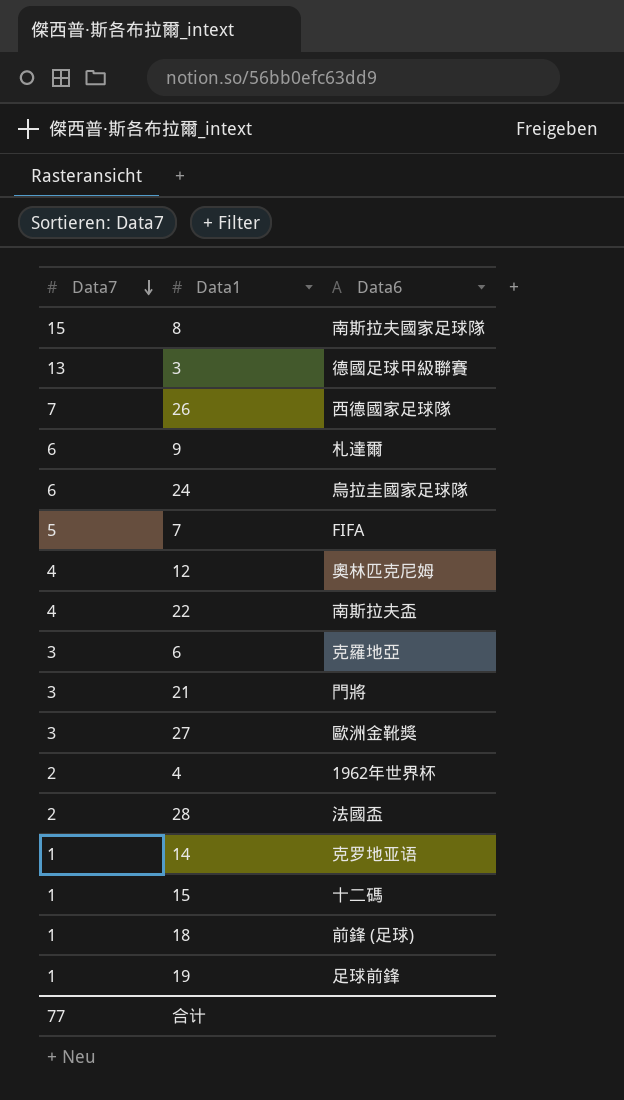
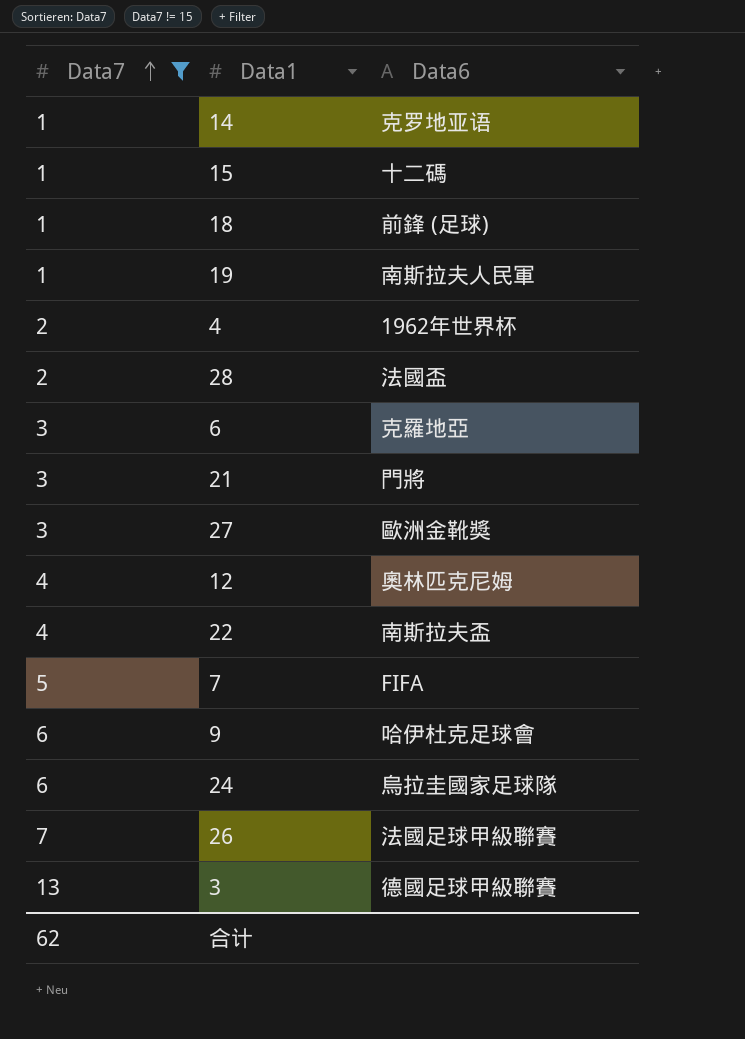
filter: none -> Data7 != 15
row order: Data7 descending -> Data7 ascending
19 | Data6: 足球前鋒 -> 南斯拉夫人民軍
9 | Data6: 札達爾 -> 哈伊杜克足球會
26 | Data6: 西德國家足球隊 -> 法國足球甲級聯賽
合计 | Data7: 77 -> 62

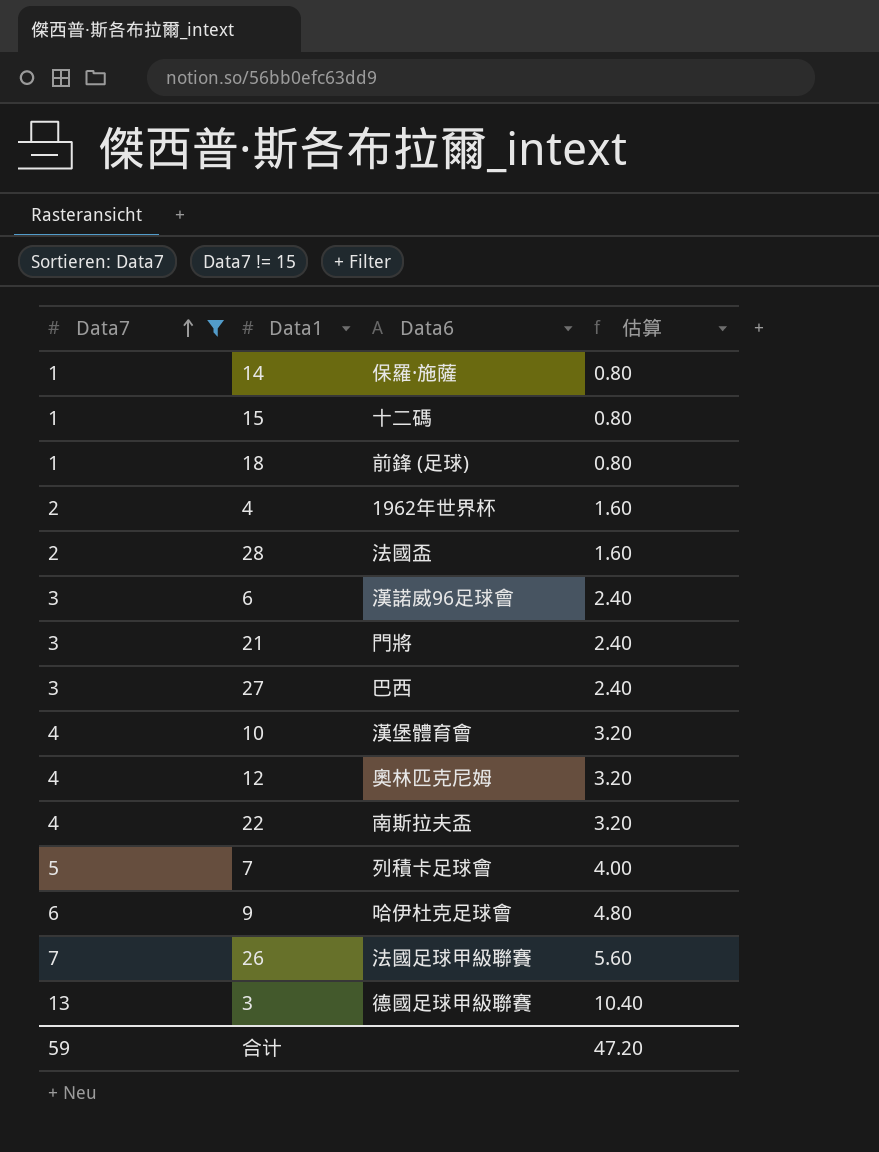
column 估算 | formula: none -> [Data7] * 0.8
row 19: 1 | 南斯拉夫人民軍 -> none
row 24: 6 | 烏拉圭國家足球隊 -> none
14 | Data6: 克罗地亚语 -> 保羅·施薩
6 | Data6: 克羅地亞 -> 漢諾威96足球會
27 | Data6: 歐洲金靴獎 -> 巴西
row 10: none -> 4 | 漢堡體育會 | 3.20
7 | Data6: FIFA -> 列積卡足球會
合计 | Data7: 62 -> 59

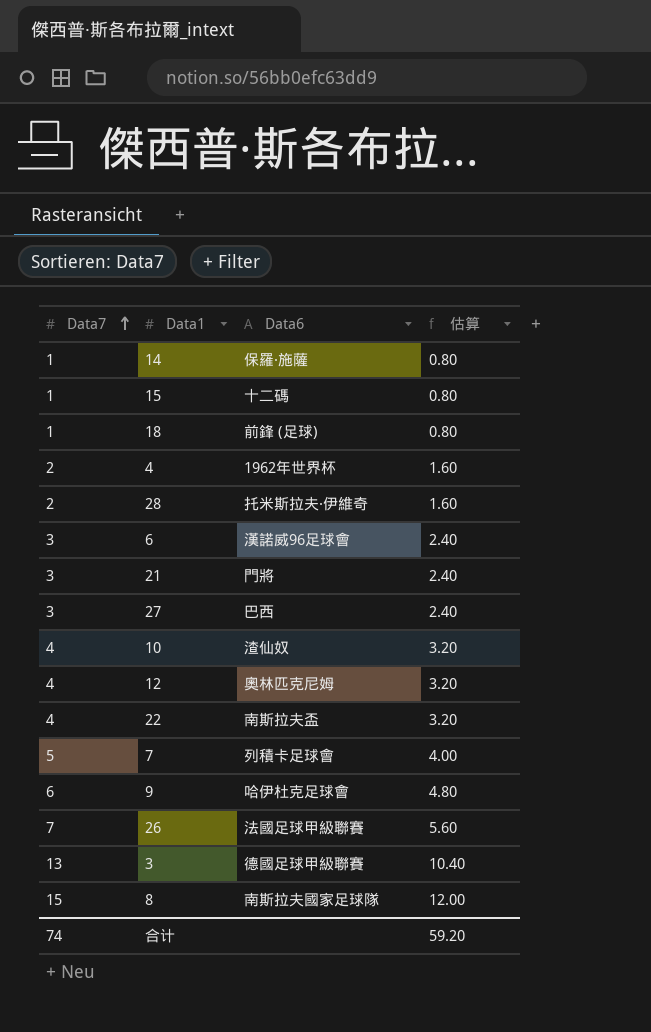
filter: Data7 != 15 -> none
28 | Data6: 法國盃 -> 托米斯拉夫·伊維奇
10 | Data6: 漢堡體育會 -> 渣仙奴
合计 | Data7: 59 -> 74
合计 | 估算: 47.20 -> 59.20

